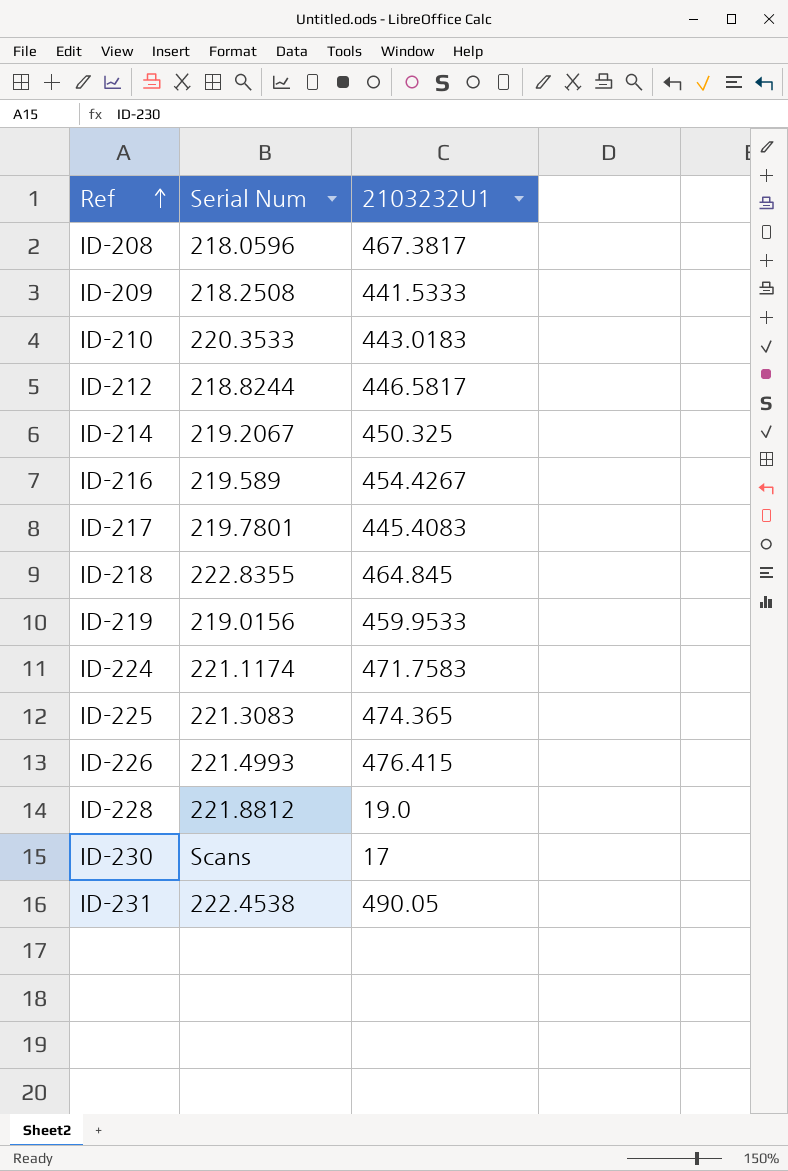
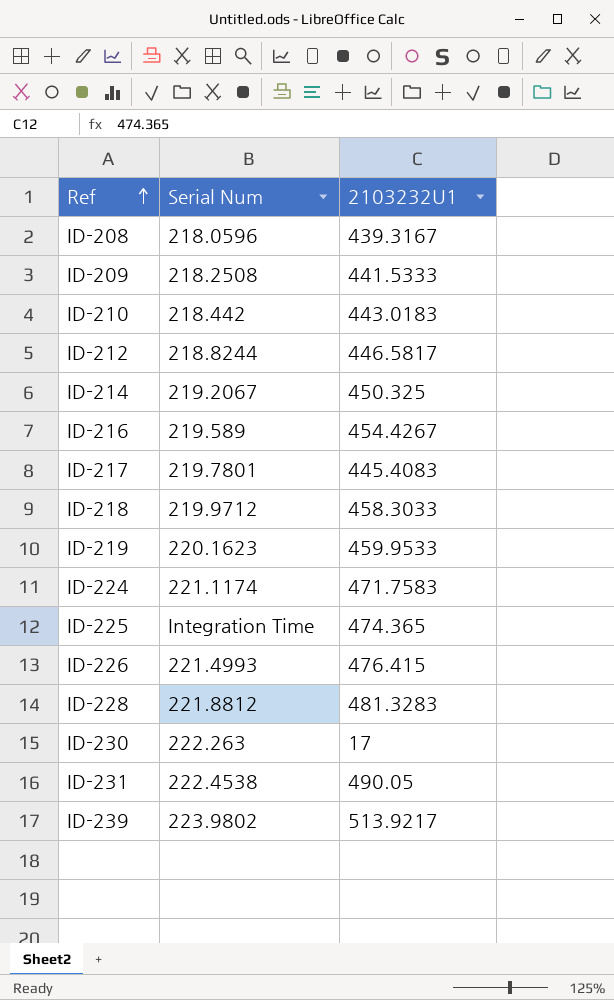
ID-208 | 2103232U1: 467.3817 -> 439.3167
ID-210 | Serial Num: 220.3533 -> 218.442
ID-218 | Serial Num: 222.8355 -> 219.9712
ID-218 | 2103232U1: 464.845 -> 458.3033
ID-219 | Serial Num: 219.0156 -> 220.1623
ID-225 | Serial Num: 221.3083 -> Integration Time
ID-228 | 2103232U1: 19.0 -> 481.3283
ID-230 | Serial Num: Scans -> 222.263
row ID-239: none -> 223.9802 | 513.9217

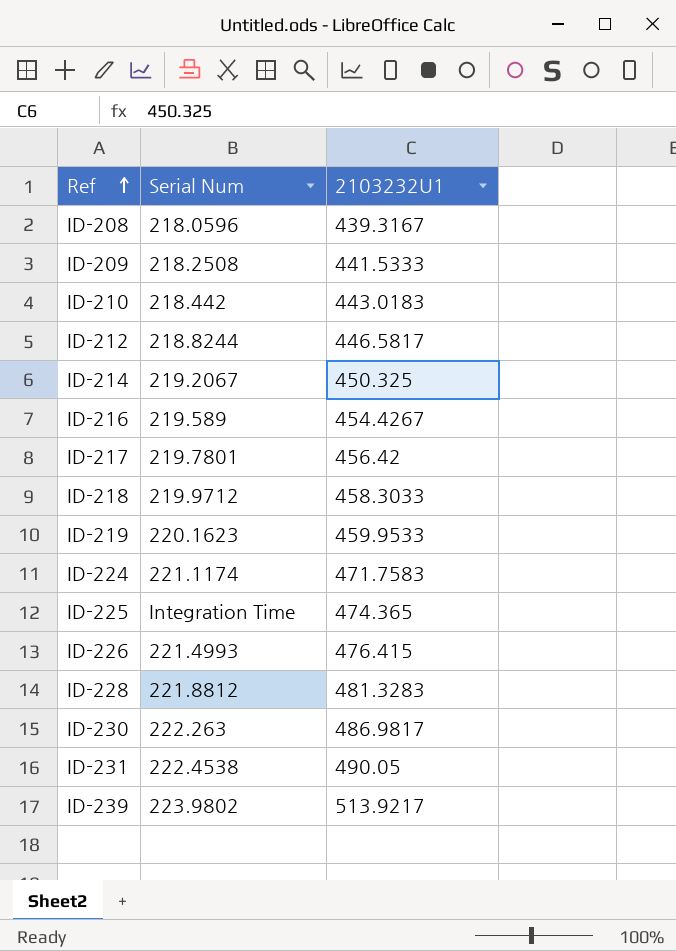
ID-217 | 2103232U1: 445.4083 -> 456.42
ID-230 | 2103232U1: 17 -> 486.9817

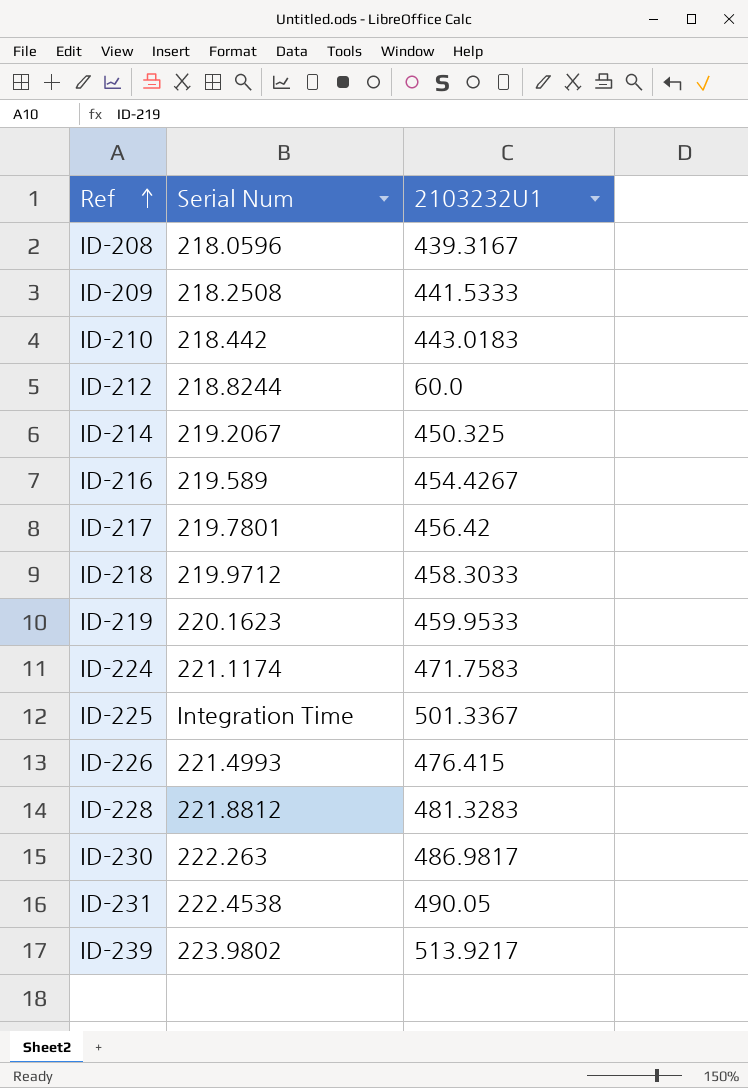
ID-212 | 2103232U1: 446.5817 -> 60.0
ID-225 | 2103232U1: 474.365 -> 501.3367

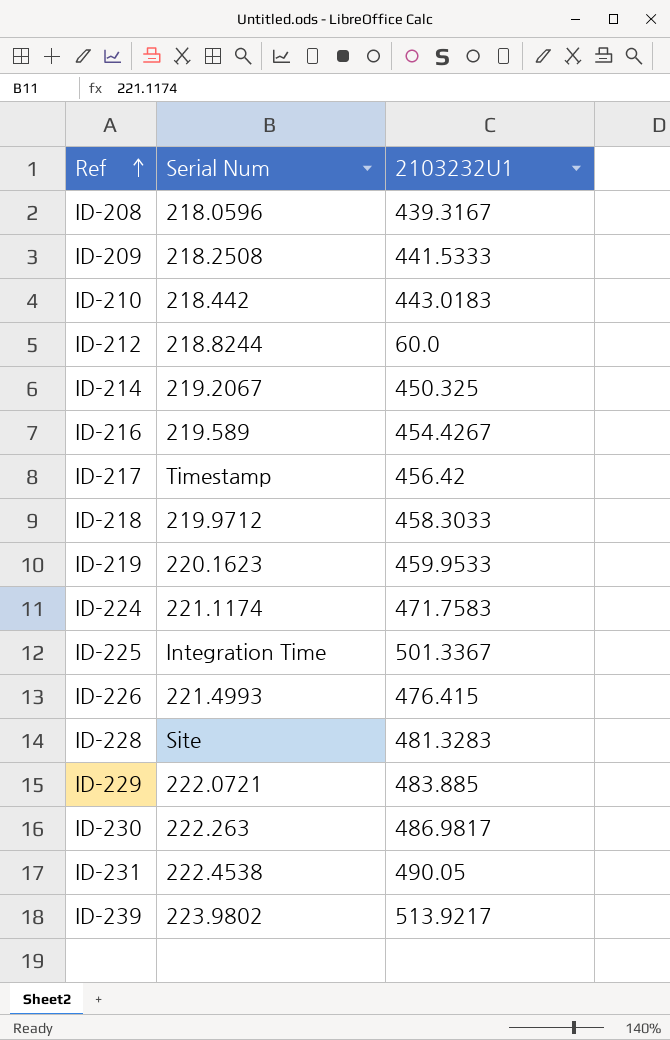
ID-217 | Serial Num: 219.7801 -> Timestamp
ID-228 | Serial Num: 221.8812 -> Site
row ID-229: none -> 222.0721 | 483.885

